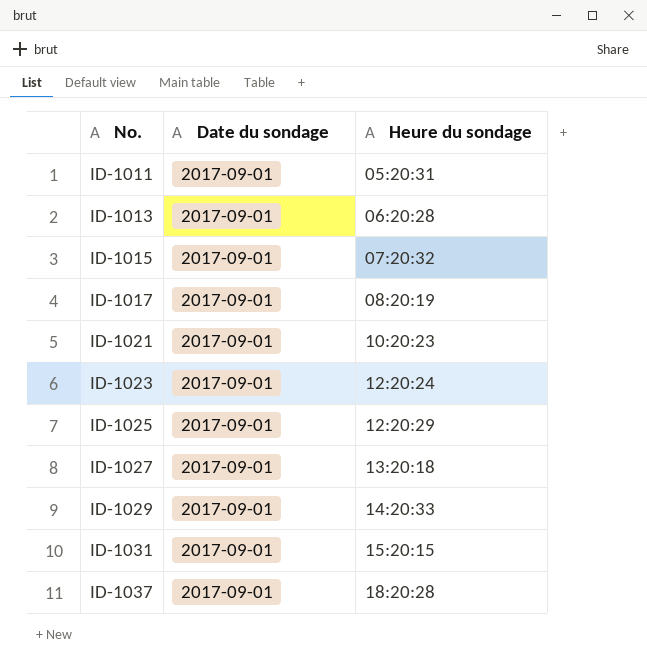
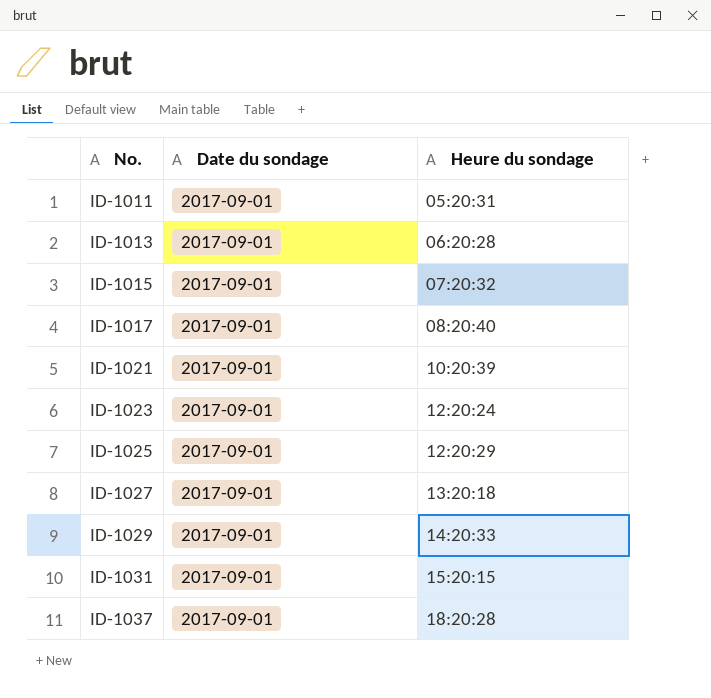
ID-1017 | Heure du sondage: 08:20:19 -> 08:20:40
ID-1021 | Heure du sondage: 10:20:23 -> 10:20:39

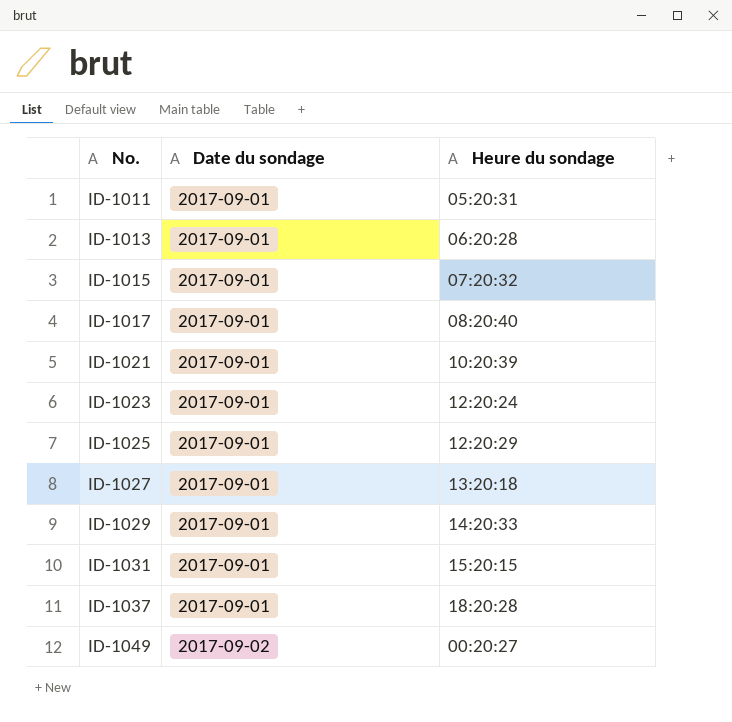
row ID-1049: none -> 2017-09-02 | 00:20:27

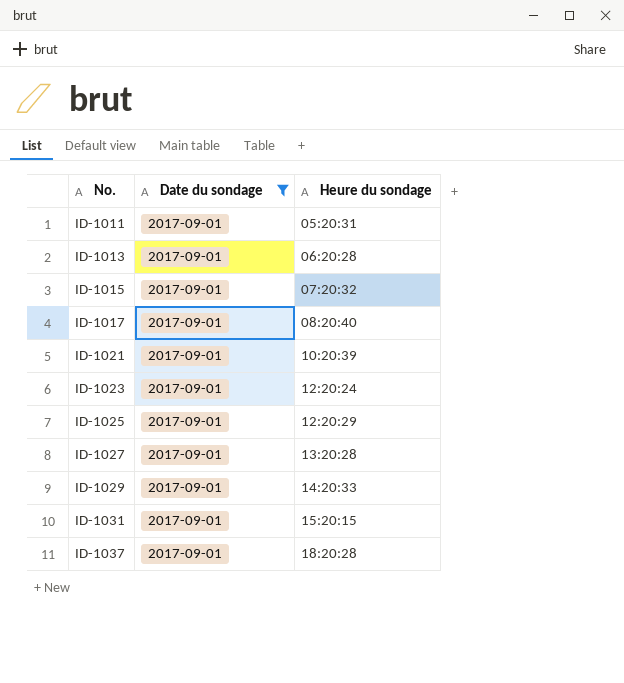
filter: none -> Date du sondage = 2017-09-01
ID-1027 | Heure du sondage: 13:20:18 -> 13:20:28

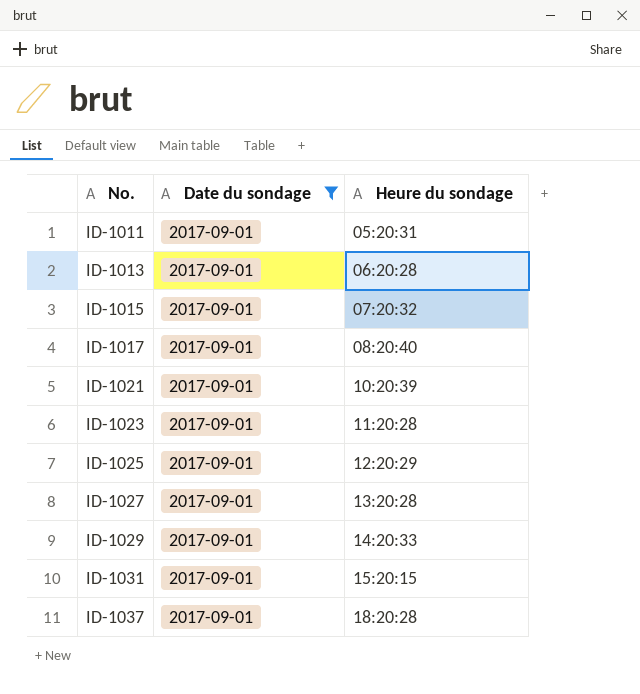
ID-1023 | Heure du sondage: 12:20:24 -> 11:20:28

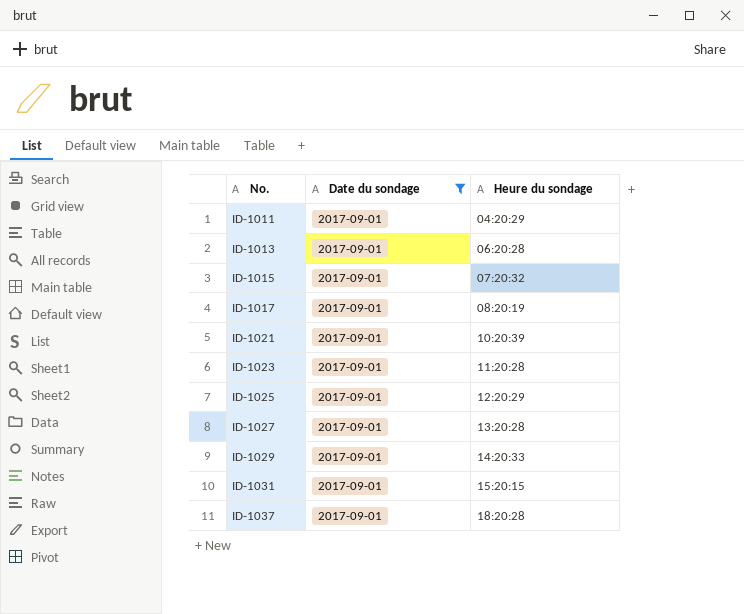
ID-1011 | Heure du sondage: 05:20:31 -> 04:20:29
ID-1017 | Heure du sondage: 08:20:40 -> 08:20:19

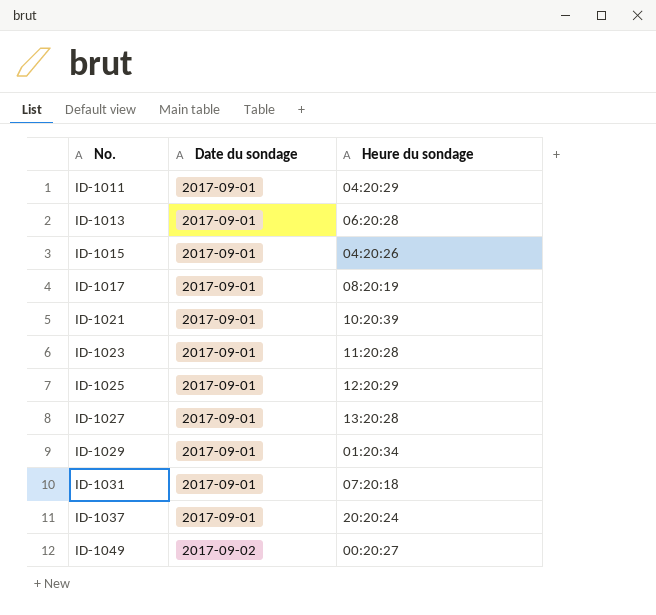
filter: Date du sondage = 2017-09-01 -> none
ID-1015 | Heure du sondage: 07:20:32 -> 04:20:26
ID-1029 | Heure du sondage: 14:20:33 -> 01:20:34
ID-1031 | Heure du sondage: 15:20:15 -> 07:20:18
ID-1037 | Heure du sondage: 18:20:28 -> 20:20:24

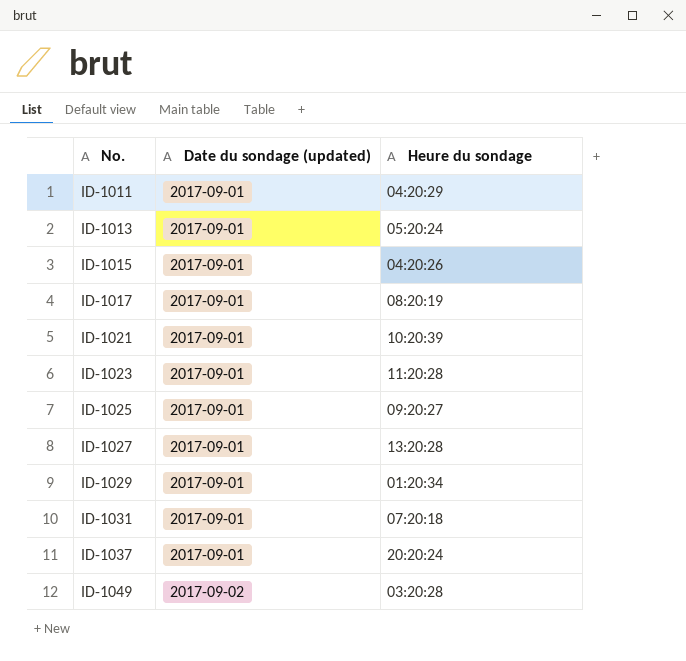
column name: Date du sondage -> Date du sondage (updated)
ID-1013 | Heure du sondage: 06:20:28 -> 05:20:24
ID-1025 | Heure du sondage: 12:20:29 -> 09:20:27
ID-1049 | Heure du sondage: 00:20:27 -> 03:20:28

